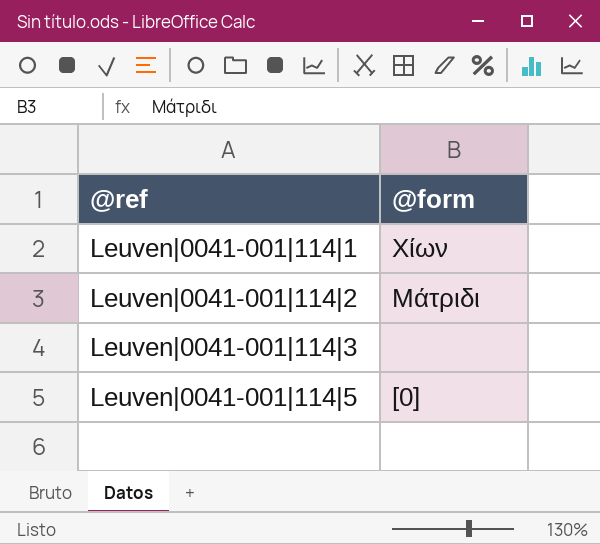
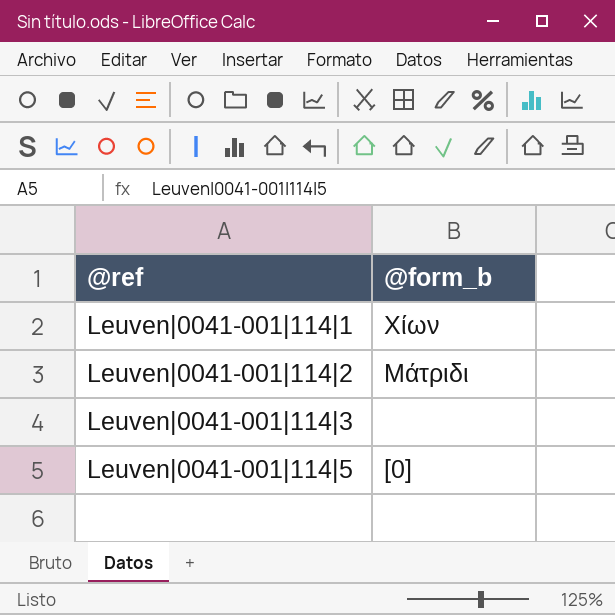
column name: @form -> @form_b

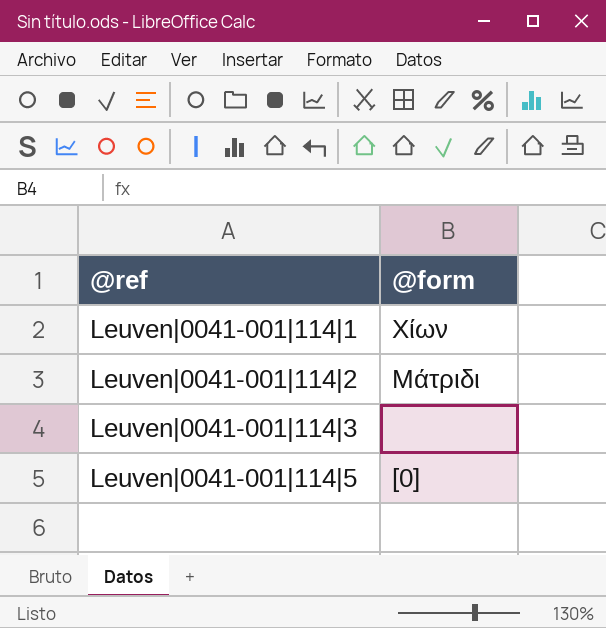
column name: @form_b -> @form

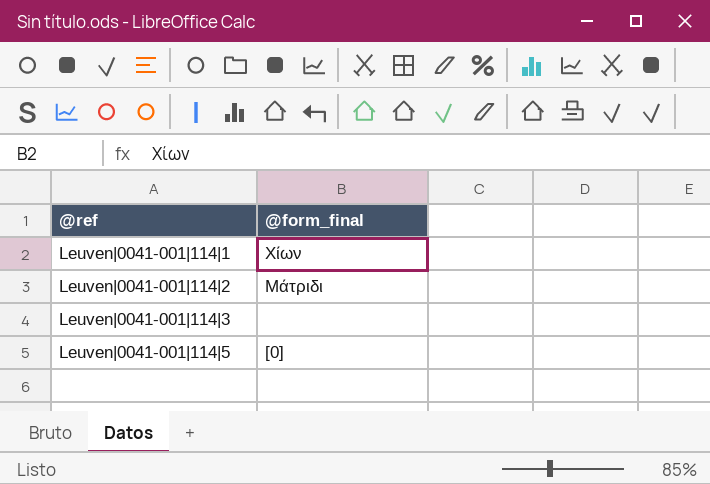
column name: @form -> @form_final

